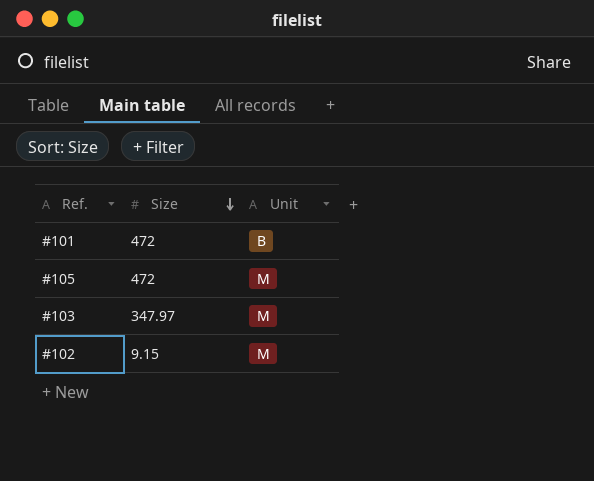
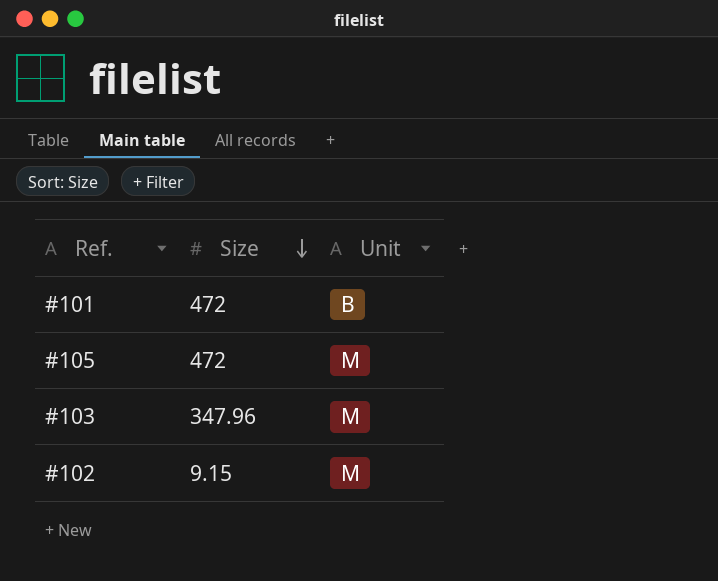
#103 | Size: 347.97 -> 347.96

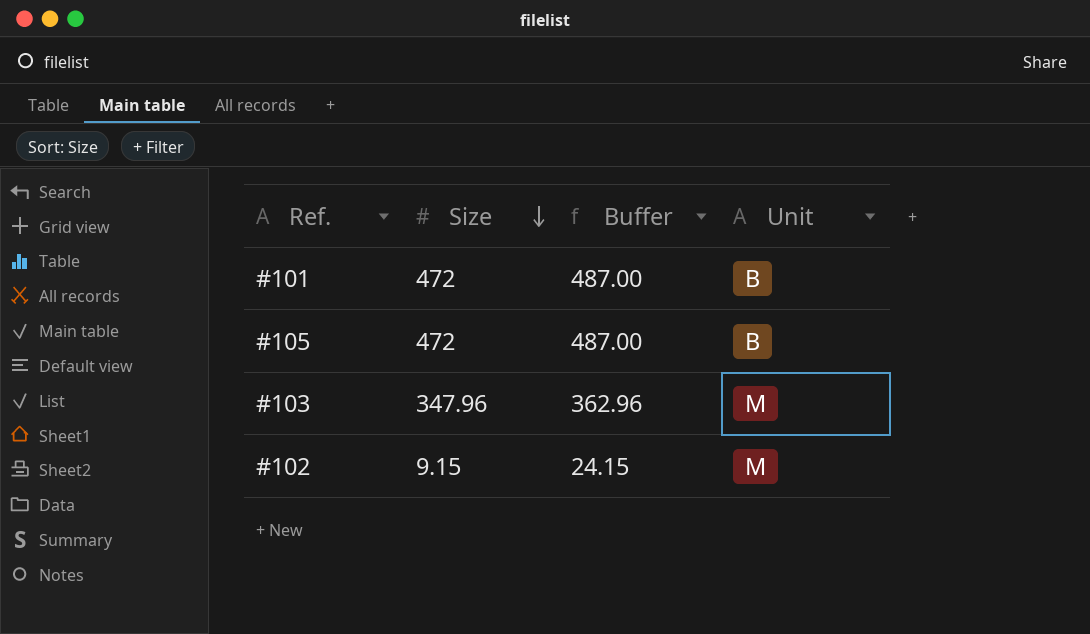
column Buffer | formula: none -> [Size] + 15
#105 | Unit: M -> B

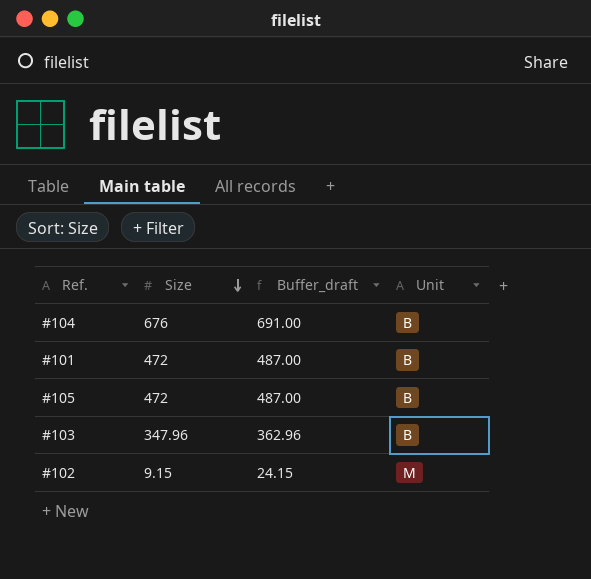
column name: Buffer -> Buffer_draft
row #104: none -> 676 | 691.00 | B
#103 | Unit: M -> B

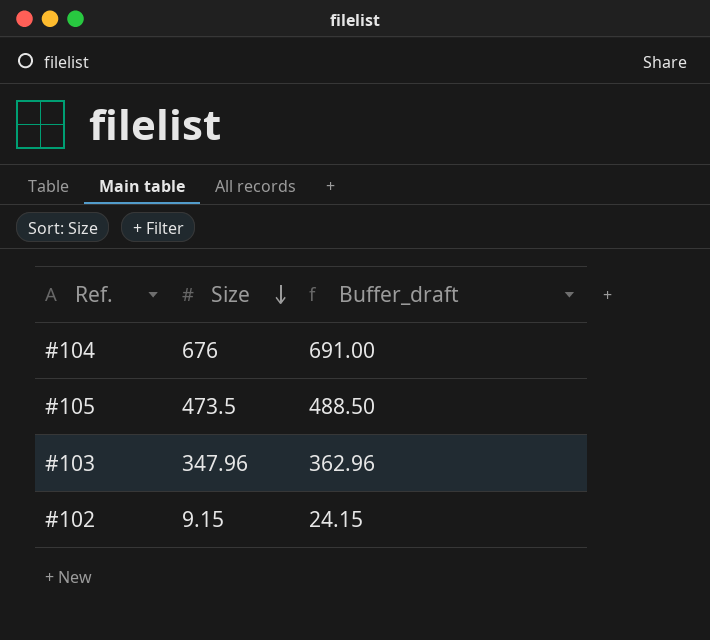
column Unit | position: 4 -> none
row #101: 472 | 487.00 | B -> none
#105 | Size: 472 -> 473.5
#105 | Buffer_draft: 487.00 -> 488.50

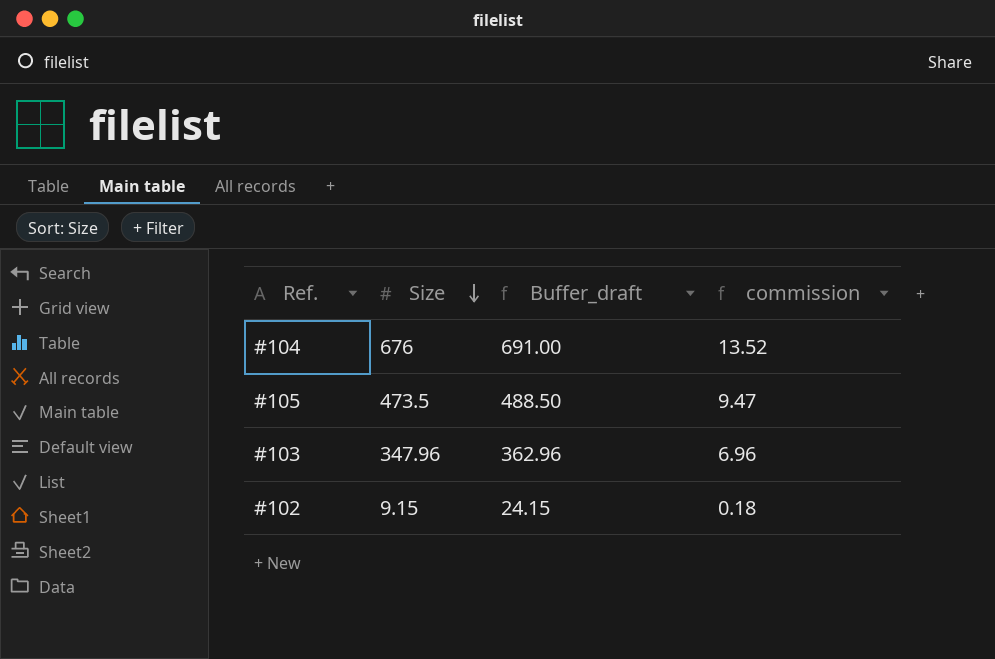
column commission | formula: none -> [Size] * 0.02

